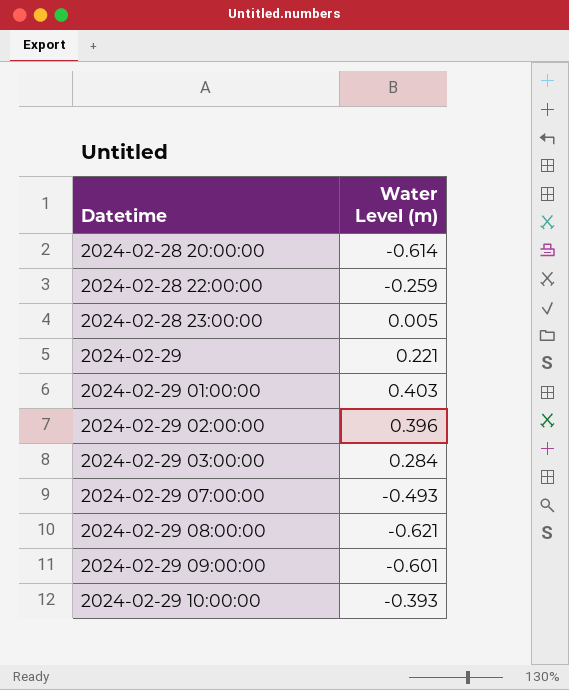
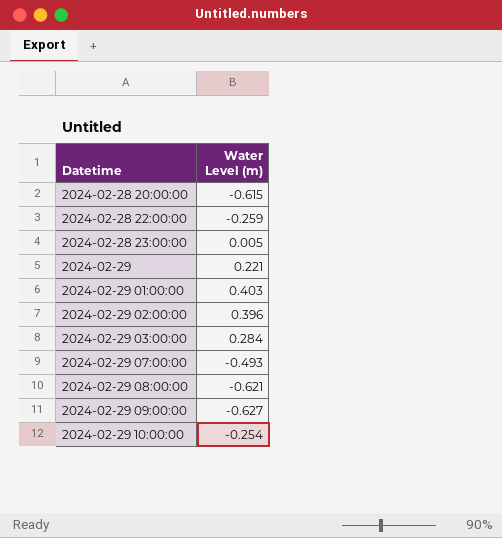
2024-02-28 20:00:00 | Water Level (m): -0.614 -> -0.615
2024-02-29 09:00:00 | Water Level (m): -0.601 -> -0.627
2024-02-29 10:00:00 | Water Level (m): -0.393 -> -0.254

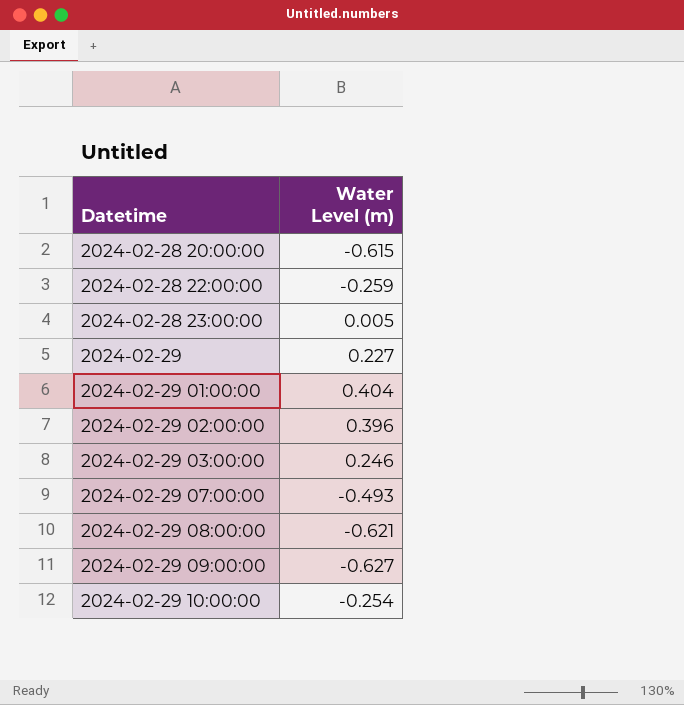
2024-02-29 | Water Level (m): 0.221 -> 0.227
2024-02-29 01:00:00 | Water Level (m): 0.403 -> 0.404
2024-02-29 03:00:00 | Water Level (m): 0.284 -> 0.246

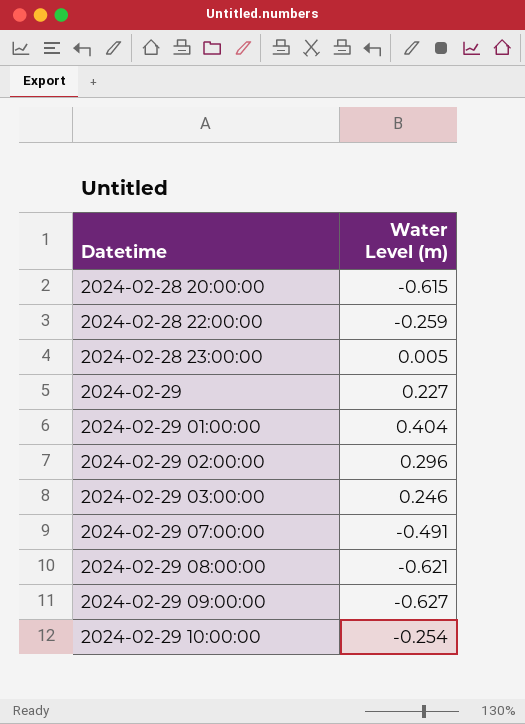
2024-02-29 02:00:00 | Water Level (m): 0.396 -> 0.296
2024-02-29 07:00:00 | Water Level (m): -0.493 -> -0.491

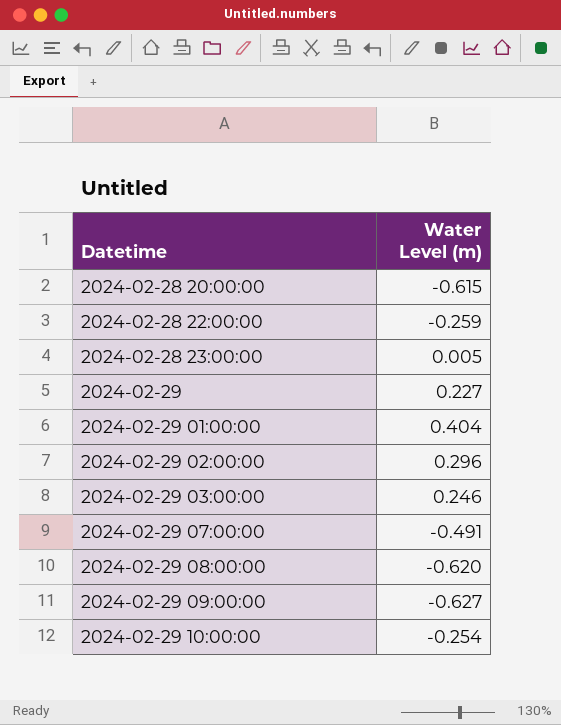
2024-02-29 08:00:00 | Water Level (m): -0.621 -> -0.620

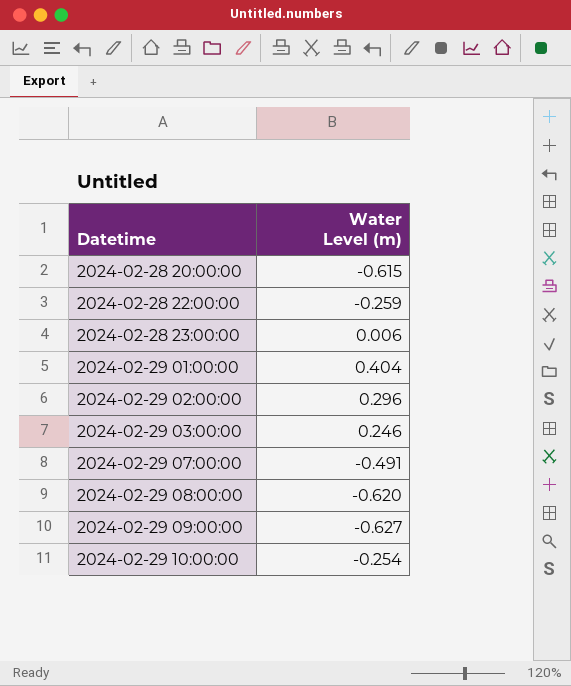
row 2024-02-29: 0.227 -> none
2024-02-28 23:00:00 | Water Level (m): 0.005 -> 0.006

